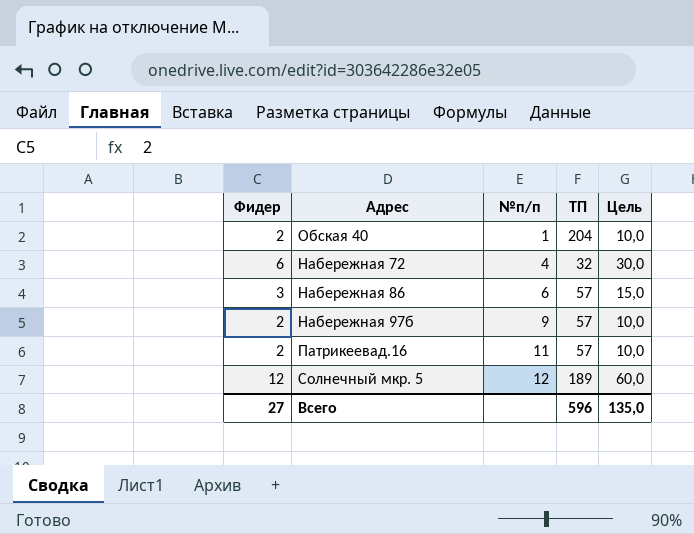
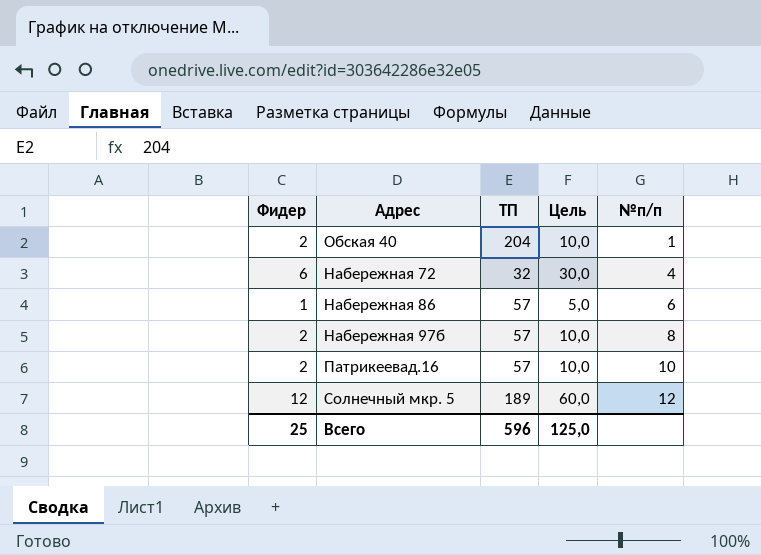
column №п/п | position: 3 -> 5
Набережная 86 | Фидер: 3 -> 1
Набережная 86 | Цель: 15,0 -> 5,0
Набережная 97б | №п/п: 9 -> 8
Патрикеевад.16 | №п/п: 11 -> 10
Всего | Фидер: 27 -> 25
Всего | Цель: 135,0 -> 125,0

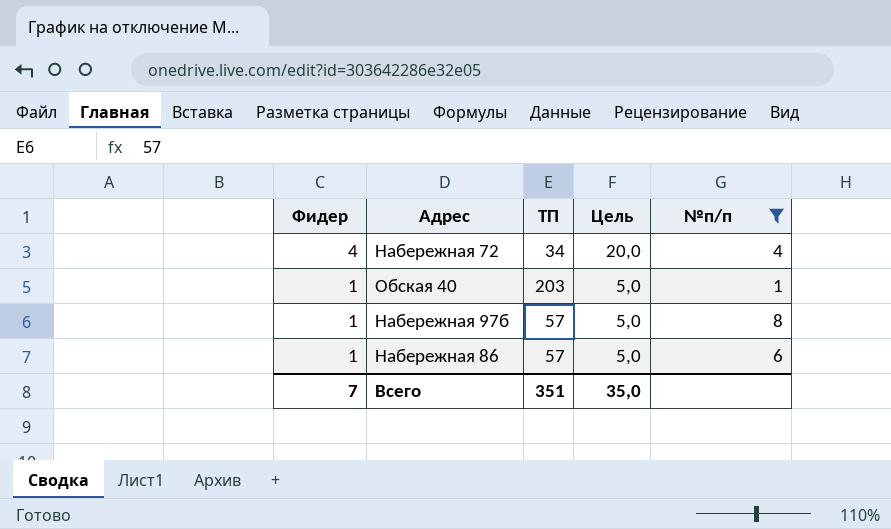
filter: none -> №п/п <= 8
row order: №п/п ascending -> Фидер descending
Набережная 72 | Фидер: 6 -> 4
Набережная 72 | ТП: 32 -> 34
Набережная 72 | Цель: 30,0 -> 20,0
Обская 40 | Фидер: 2 -> 1
Обская 40 | ТП: 204 -> 203
Обская 40 | Цель: 10,0 -> 5,0
Набережная 97б | Фидер: 2 -> 1
Набережная 97б | Цель: 10,0 -> 5,0
Всего | Фидер: 25 -> 7
Всего | ТП: 596 -> 351
Всего | Цель: 125,0 -> 35,0

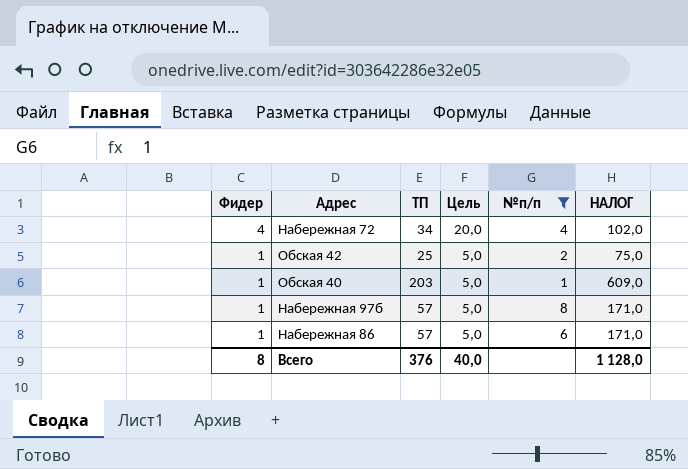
column НАЛОГ | formula: none -> [ТП] * 3
row Обская 42: none -> 1 | 25 | 5,0 | 2 | 75,0
Всего | Фидер: 7 -> 8
Всего | ТП: 351 -> 376
Всего | Цель: 35,0 -> 40,0

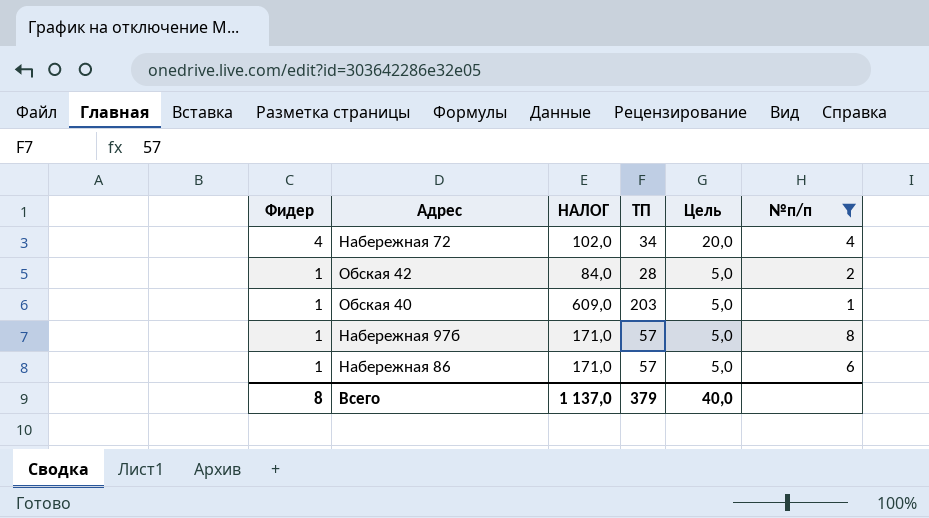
column НАЛОГ | position: 6 -> 3
Обская 42 | НАЛОГ: 75,0 -> 84,0
Обская 42 | ТП: 25 -> 28
Всего | НАЛОГ: 1 128,0 -> 1 137,0
Всего | ТП: 376 -> 379

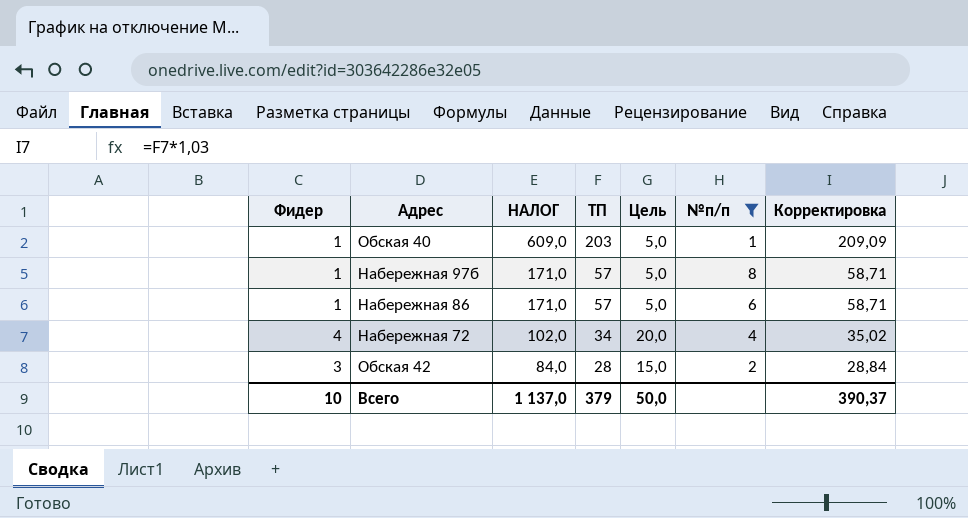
row order: Фидер descending -> НАЛОГ descending
column Корректировка | formula: none -> [ТП] * 1,03
Обская 42 | Фидер: 1 -> 3
Обская 42 | Цель: 5,0 -> 15,0
Всего | Фидер: 8 -> 10
Всего | Цель: 40,0 -> 50,0

